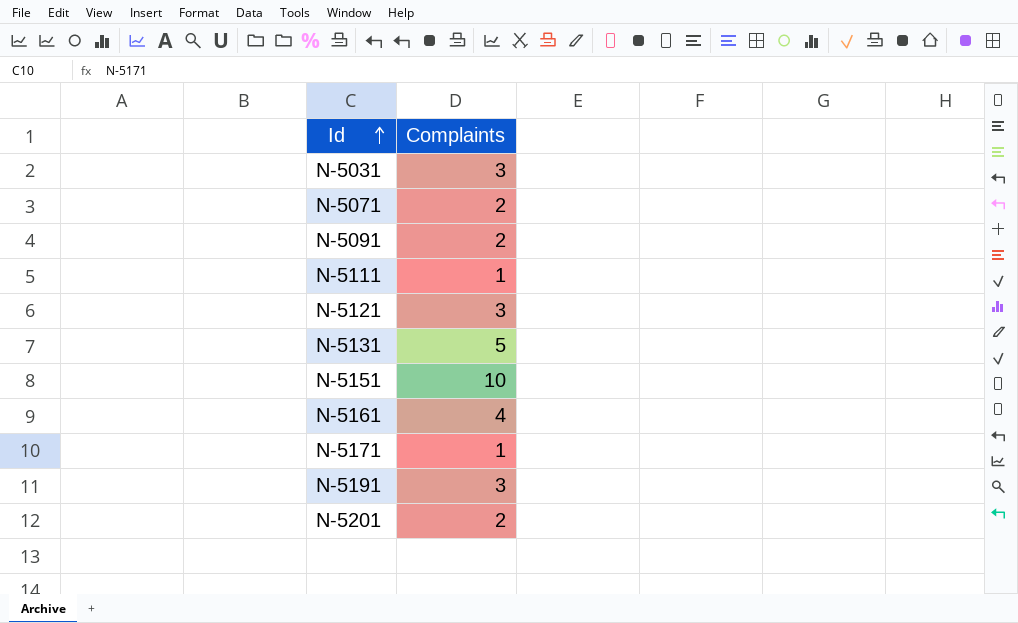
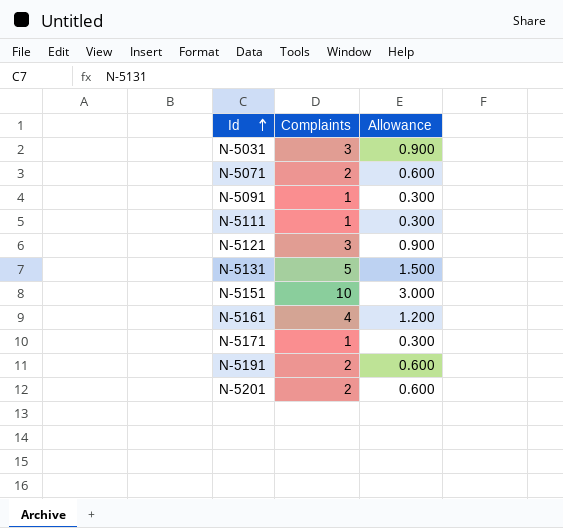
column Allowance | formula: none -> [Complaints] * 0.3
N-5091 | Complaints: 2 -> 1
N-5191 | Complaints: 3 -> 2

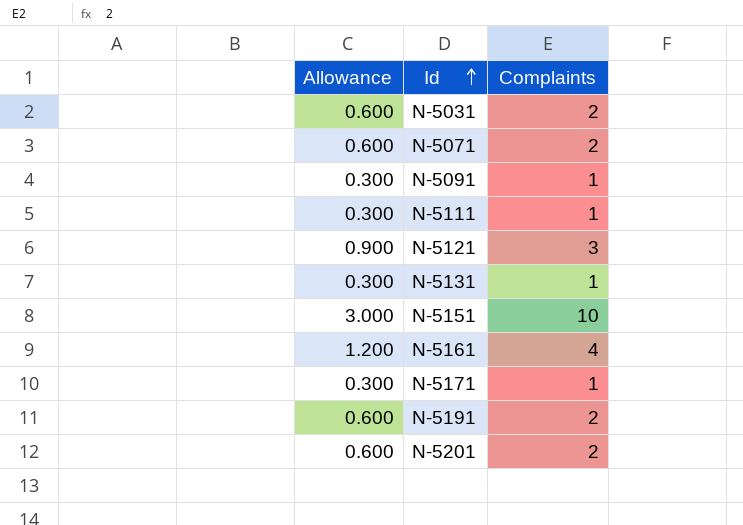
column Allowance | position: 3 -> 1
N-5031 | Allowance: 0.900 -> 0.600
N-5031 | Complaints: 3 -> 2
N-5131 | Allowance: 1.500 -> 0.300
N-5131 | Complaints: 5 -> 1

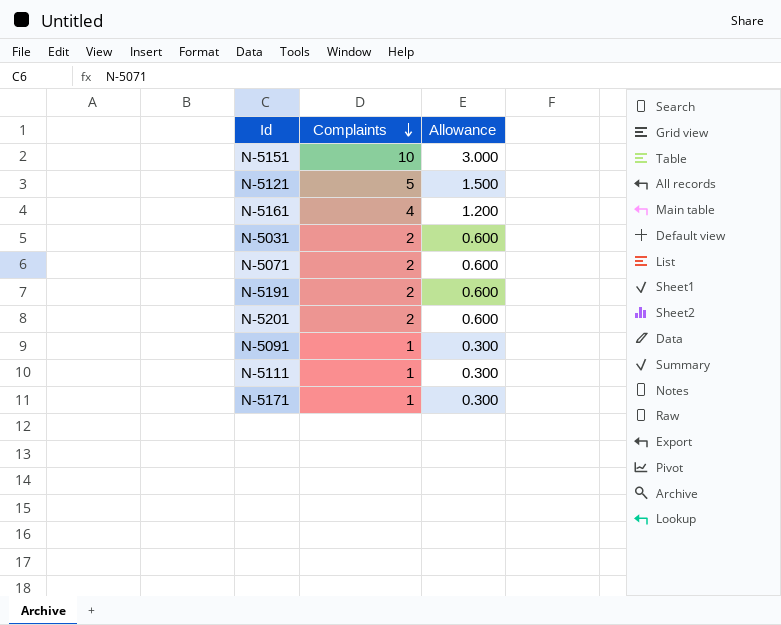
row order: Id ascending -> Complaints descending
column Allowance | position: 1 -> 3
row N-5131: 0.300 | 1 -> none
N-5121 | Complaints: 3 -> 5
N-5121 | Allowance: 0.900 -> 1.500

